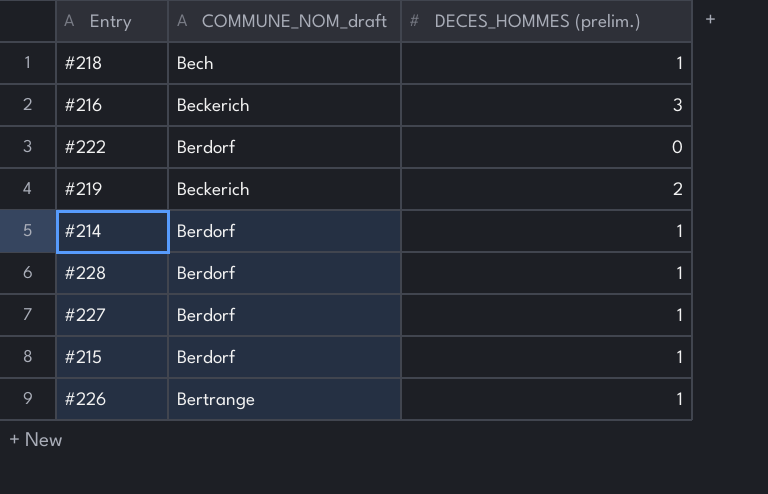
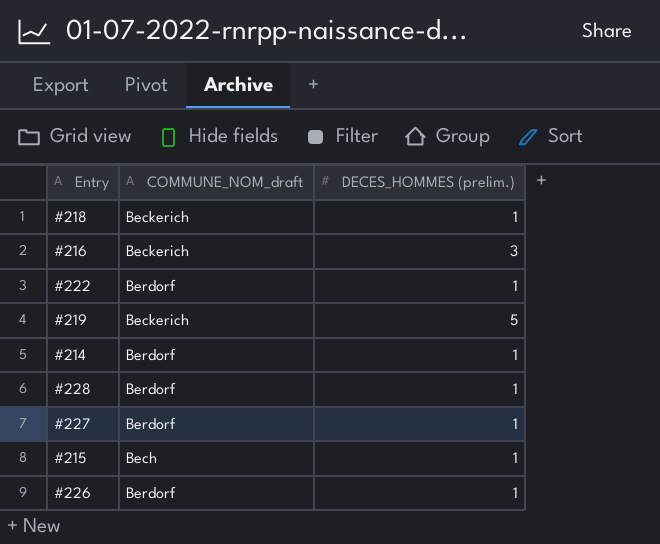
#218 | COMMUNE_NOM_draft: Bech -> Beckerich
#222 | DECES_HOMMES (prelim.): 0 -> 1
#219 | DECES_HOMMES (prelim.): 2 -> 5
#215 | COMMUNE_NOM_draft: Berdorf -> Bech
#226 | COMMUNE_NOM_draft: Bertrange -> Berdorf

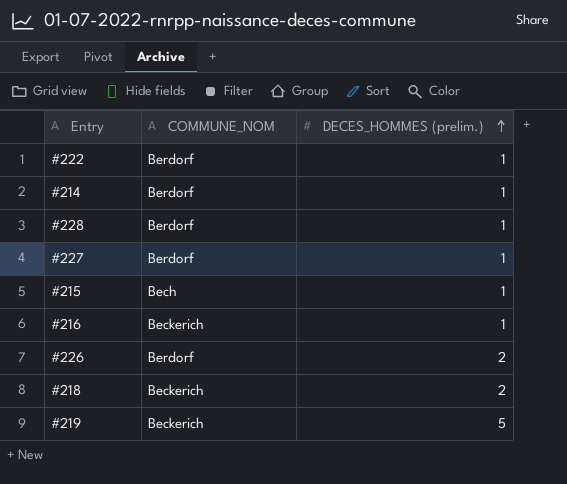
row order: none -> DECES_HOMMES (prelim.) ascending
column name: COMMUNE_NOM_draft -> COMMUNE_NOM
#216 | DECES_HOMMES (prelim.): 3 -> 1
#226 | DECES_HOMMES (prelim.): 1 -> 2
#218 | DECES_HOMMES (prelim.): 1 -> 2

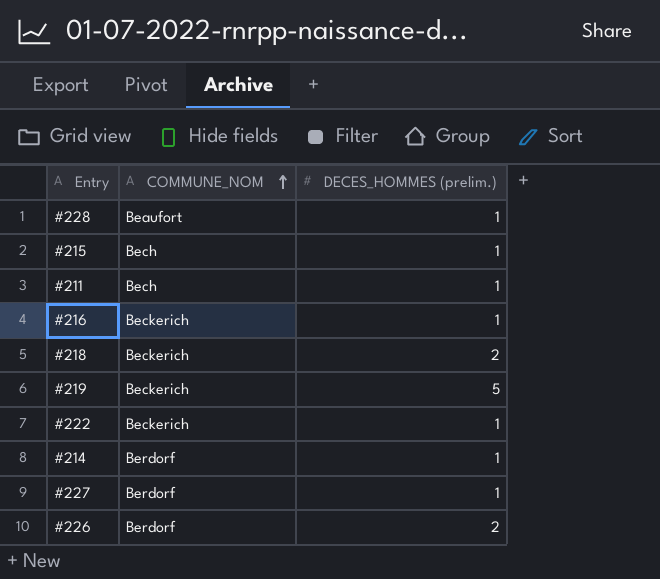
row order: DECES_HOMMES (prelim.) ascending -> COMMUNE_NOM ascending
#228 | COMMUNE_NOM: Berdorf -> Beaufort
row #211: none -> Bech | 1
#222 | COMMUNE_NOM: Berdorf -> Beckerich

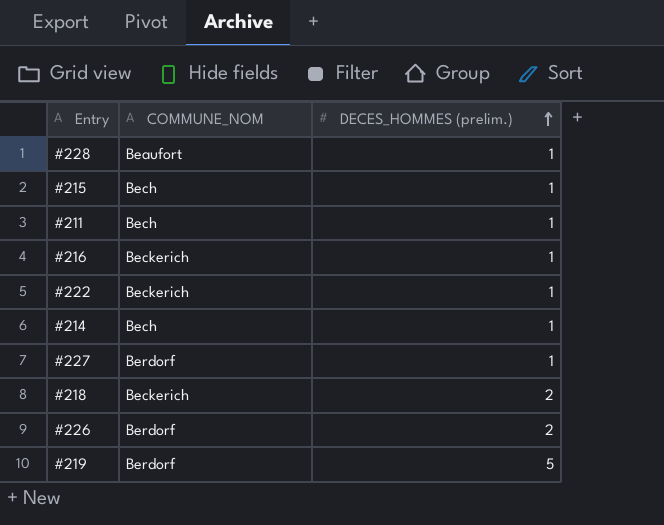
row order: COMMUNE_NOM ascending -> DECES_HOMMES (prelim.) ascending
#214 | COMMUNE_NOM: Berdorf -> Bech
#219 | COMMUNE_NOM: Beckerich -> Berdorf

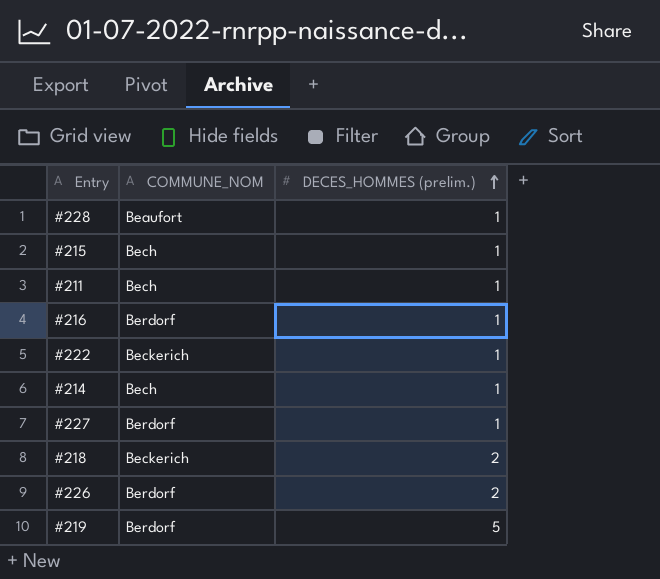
#216 | COMMUNE_NOM: Beckerich -> Berdorf

